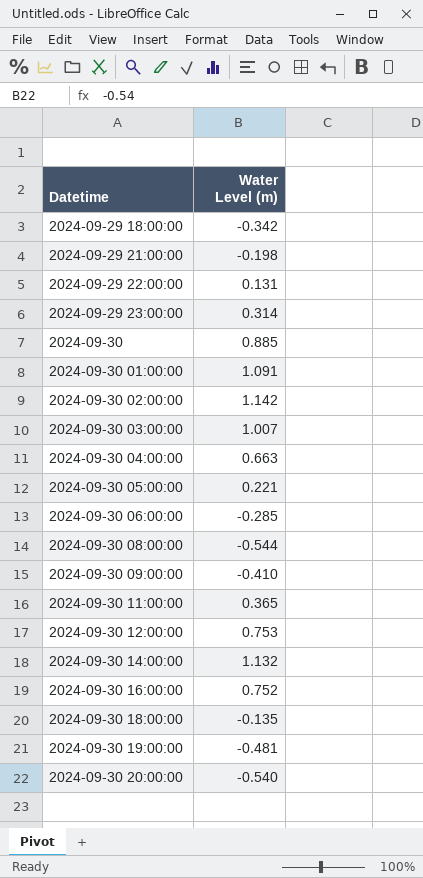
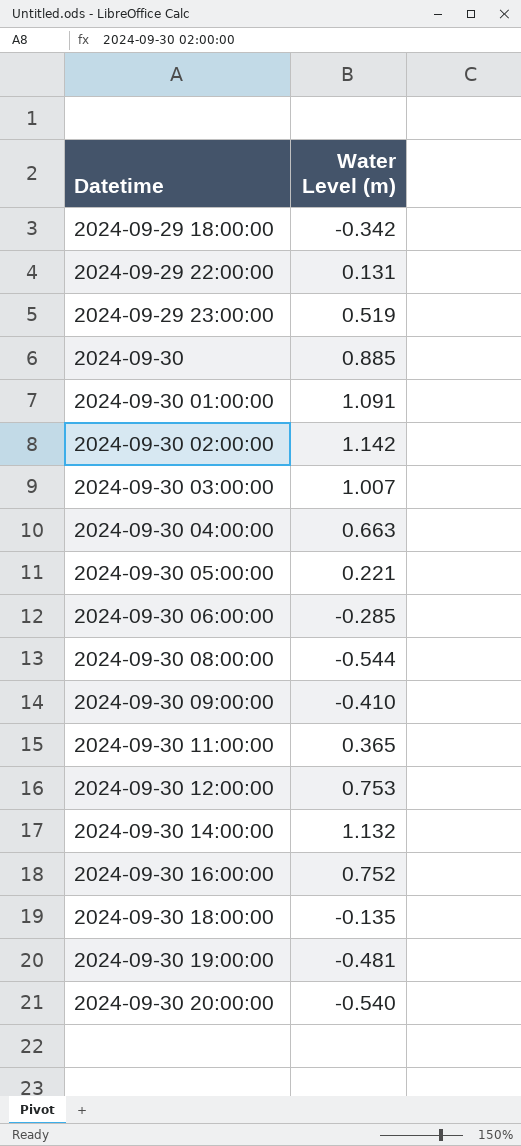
row 2024-09-29 21:00:00: -0.198 -> none
2024-09-29 23:00:00 | Water Level (m): 0.314 -> 0.519

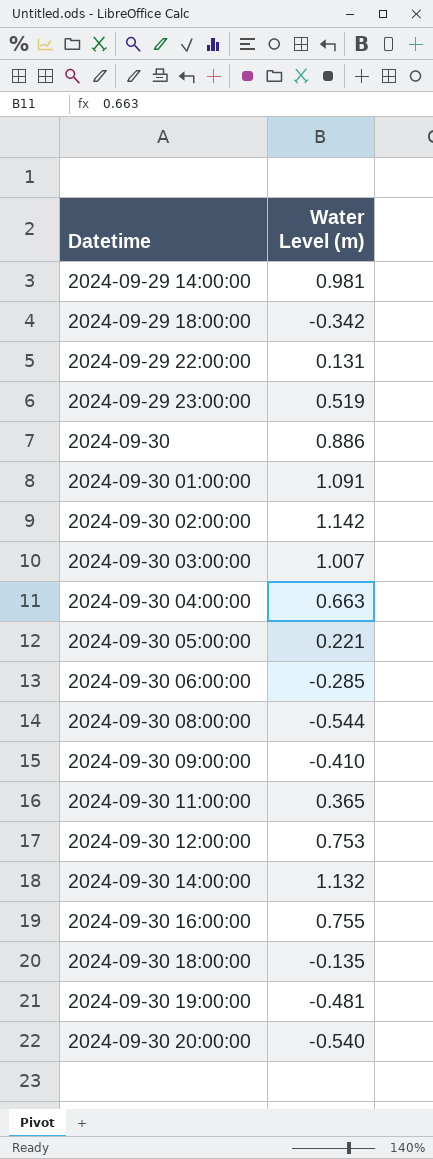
row 2024-09-29 14:00:00: none -> 0.981
2024-09-30 | Water Level (m): 0.885 -> 0.886
2024-09-30 16:00:00 | Water Level (m): 0.752 -> 0.755

